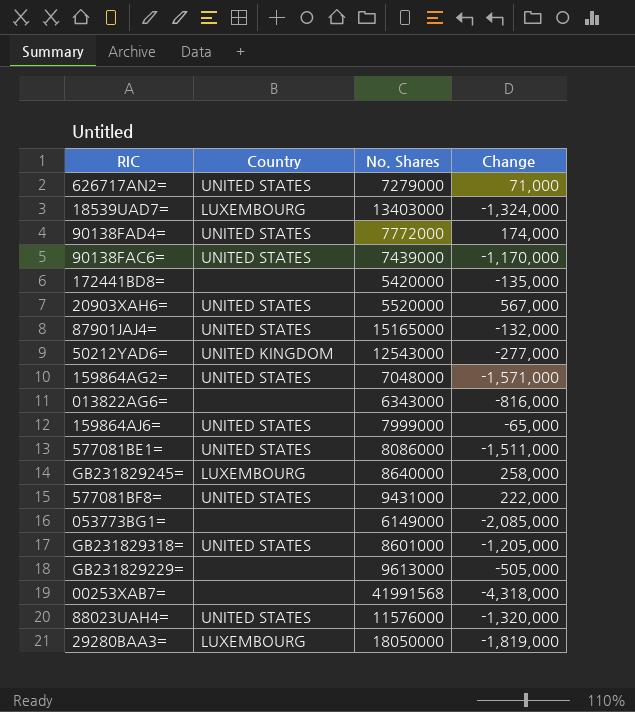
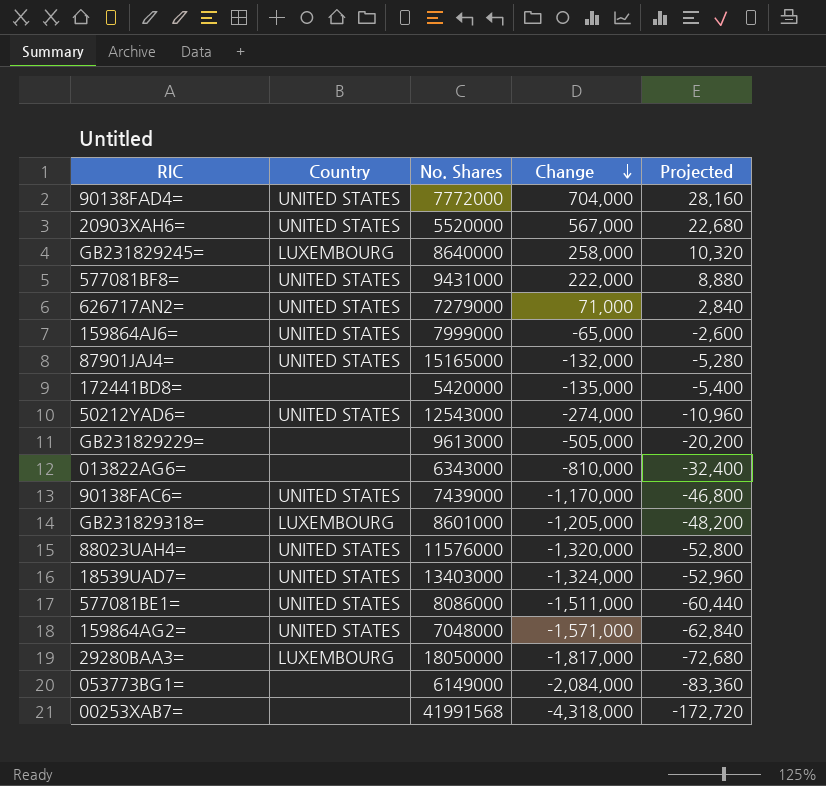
row order: none -> Change descending
column Projected | formula: none -> [Change] * 0.04
90138FAD4= | Change: 174,000 -> 704,000
50212YAD6= | Country: UNITED KINGDOM -> UNITED STATES
50212YAD6= | Change: -277,000 -> -274,000
013822AG6= | Change: -816,000 -> -810,000
GB231829318= | Country: UNITED STATES -> LUXEMBOURG
18539UAD7= | Country: LUXEMBOURG -> UNITED STATES
29280BAA3= | Change: -1,819,000 -> -1,817,000
053773BG1= | Change: -2,085,000 -> -2,084,000

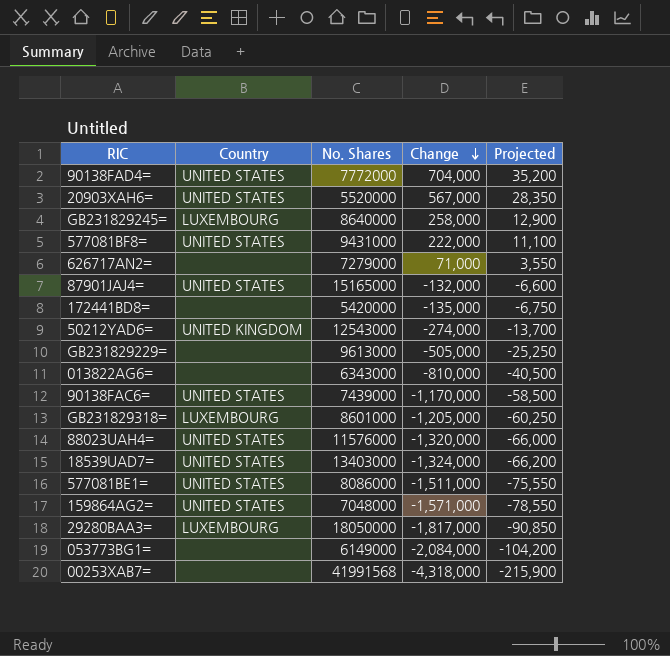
column Projected | formula: [Change] * 0.04 -> [Change] * 0.05
row 159864AJ6=: UNITED STATES | 7999000 | -65,000 | -2,600 -> none
626717AN2= | Country: UNITED STATES -> none
50212YAD6= | Country: UNITED STATES -> UNITED KINGDOM

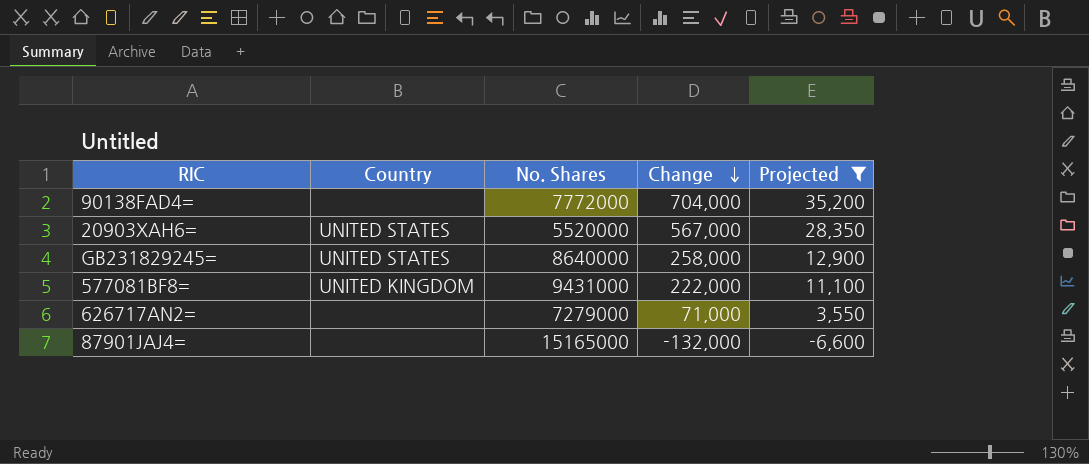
filter: none -> Projected >= -6,600
90138FAD4= | Country: UNITED STATES -> none
GB231829245= | Country: LUXEMBOURG -> UNITED STATES
577081BF8= | Country: UNITED STATES -> UNITED KINGDOM
87901JAJ4= | Country: UNITED STATES -> none

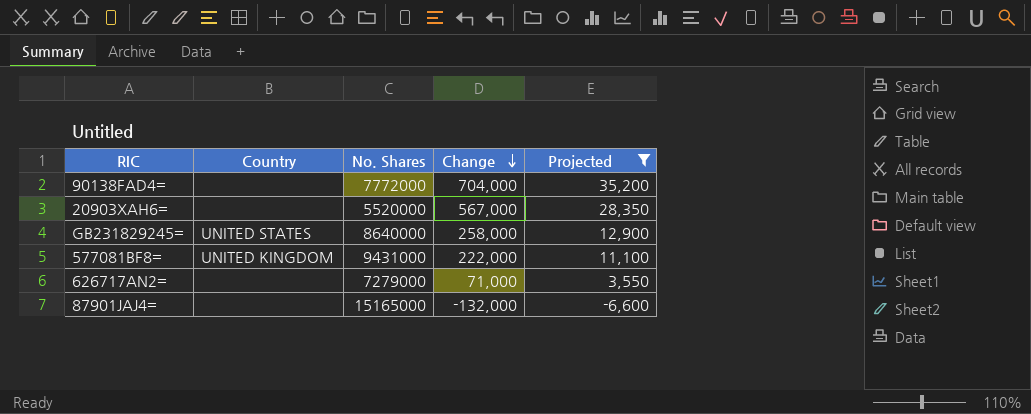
20903XAH6= | Country: UNITED STATES -> none

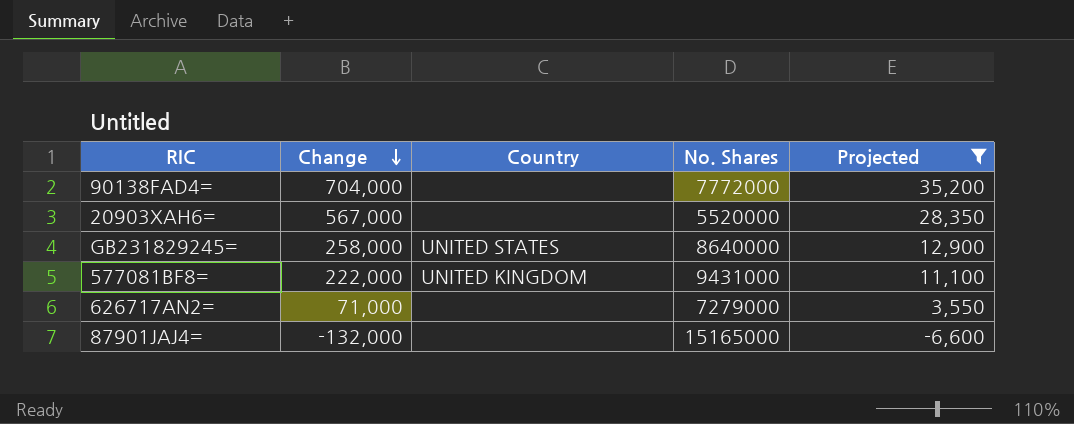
column Change | position: 4 -> 2

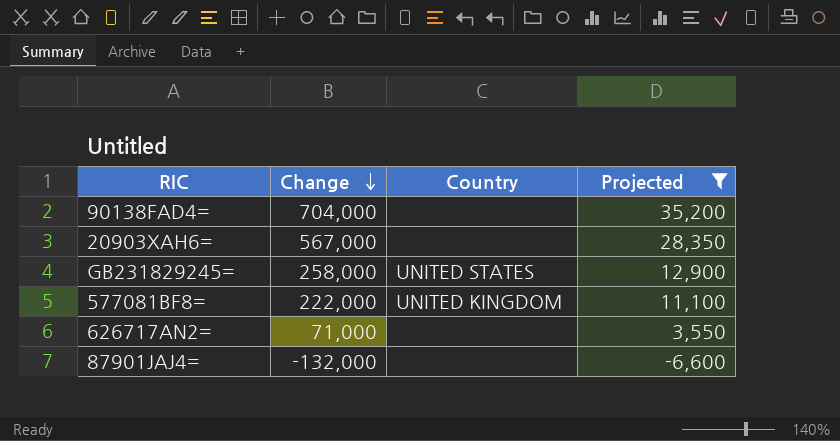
column No. Shares | position: 4 -> none

